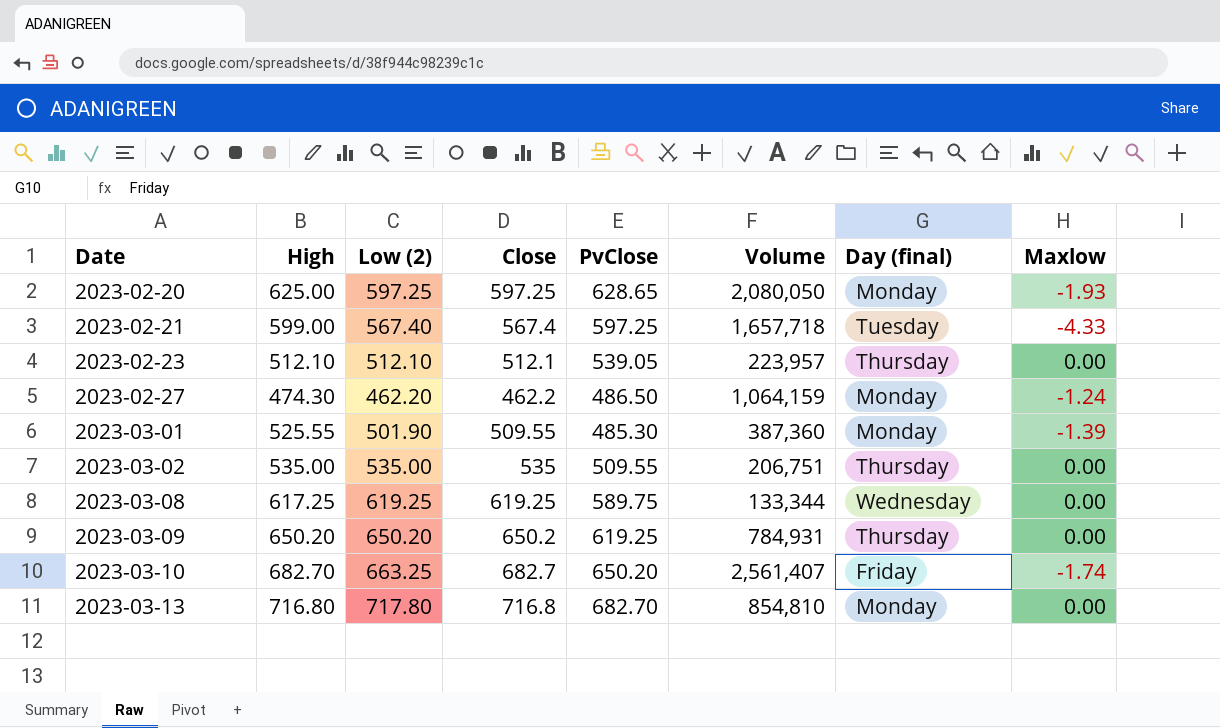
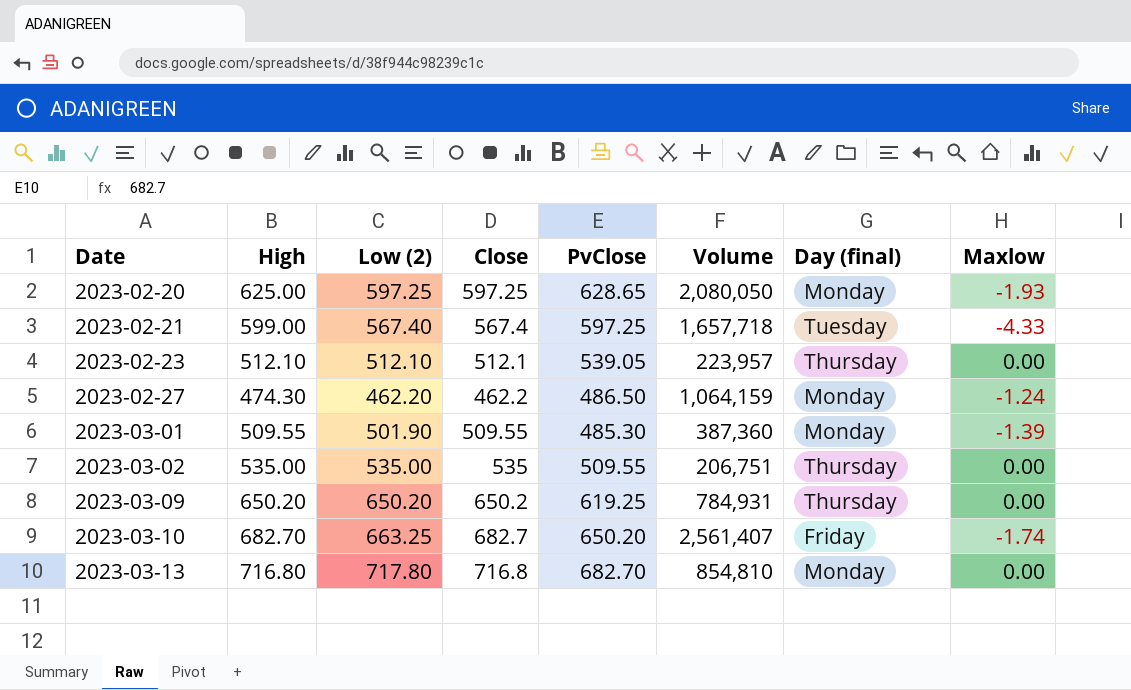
row 2023-03-08: 617.25 | 619.25 | 619.25 | 589.75 | 133,344 | Wednesday | 0.00 -> none
2023-03-01 | High: 525.55 -> 509.55

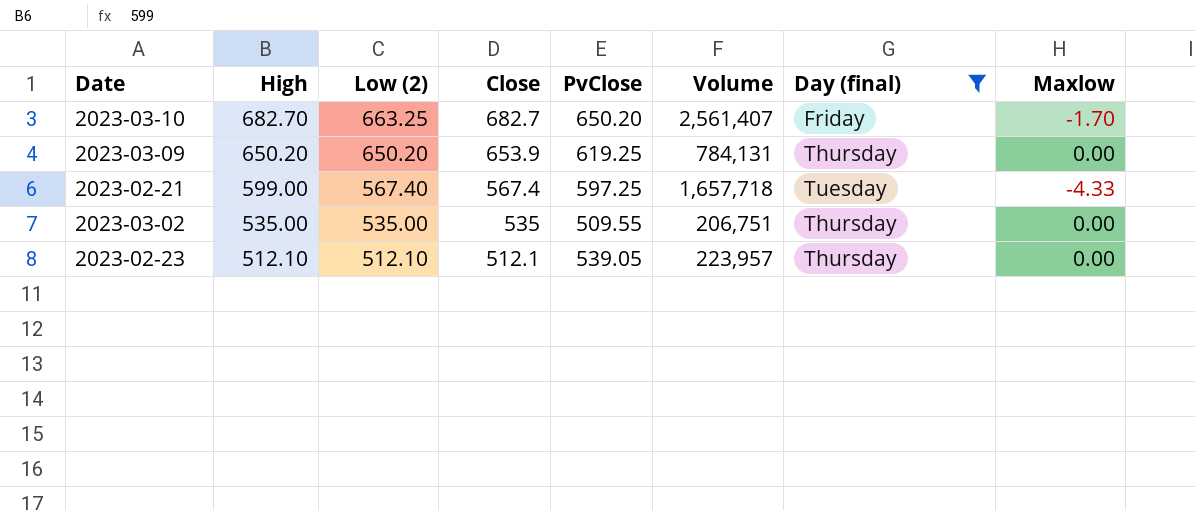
filter: none -> Day (final) != Monday
row order: Date ascending -> High descending
2023-03-10 | Maxlow: -1.74 -> -1.70
2023-03-09 | Close: 650.2 -> 653.9
2023-03-09 | Volume: 784,931 -> 784,131

